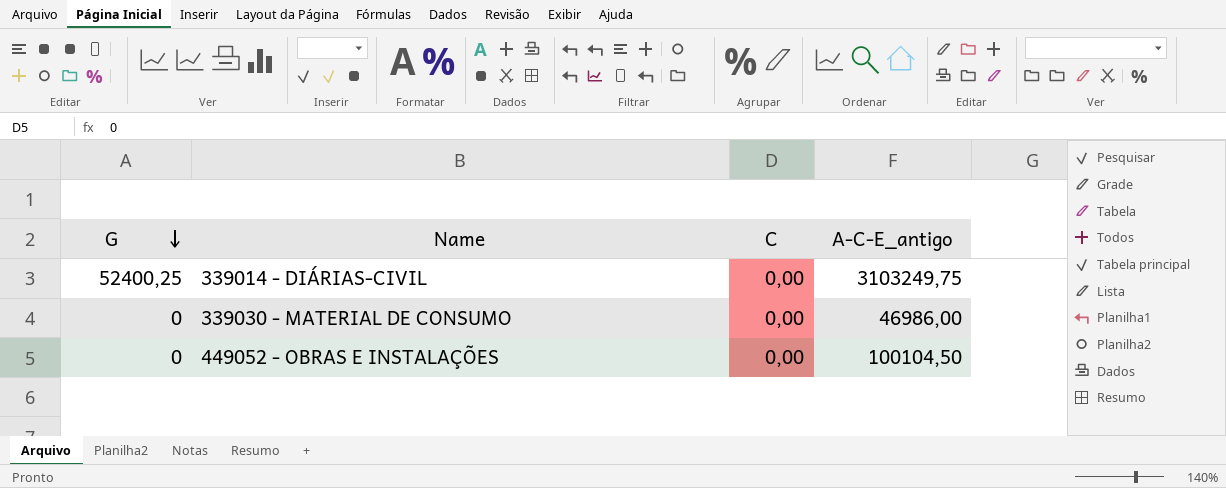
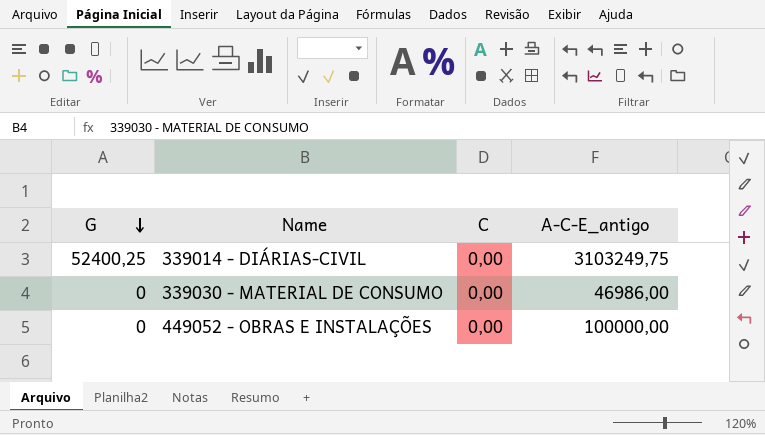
449052 - OBRAS E INSTALAÇÕES | A-C-E_antigo: 100104,50 -> 100000,00

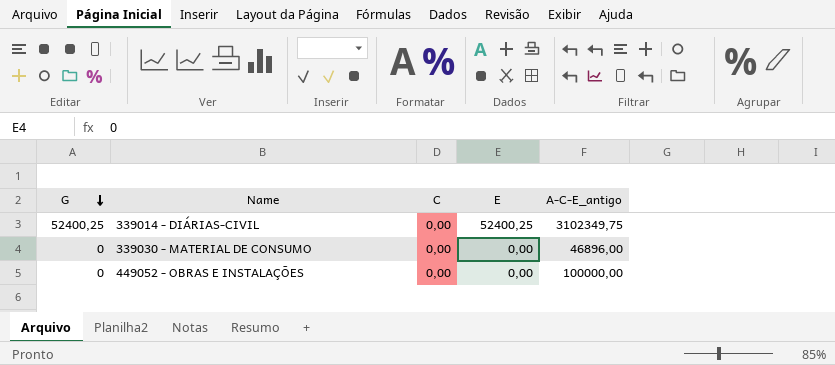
column E | position: none -> 4
339014 - DIÁRIAS-CIVIL | A-C-E_antigo: 3103249,75 -> 3102349,75
339030 - MATERIAL DE CONSUMO | A-C-E_antigo: 46986,00 -> 46896,00

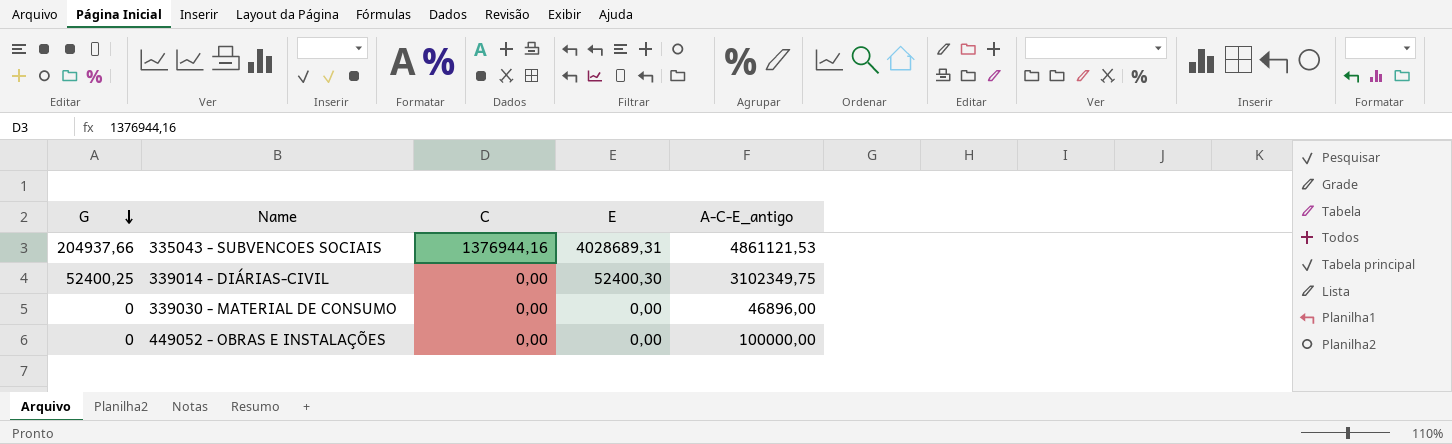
row 335043 - SUBVENCOES SOCIAIS: none -> 204937,66 | 1376944,16 | 4028689,31 | 4861121,53
339014 - DIÁRIAS-CIVIL | E: 52400,25 -> 52400,30

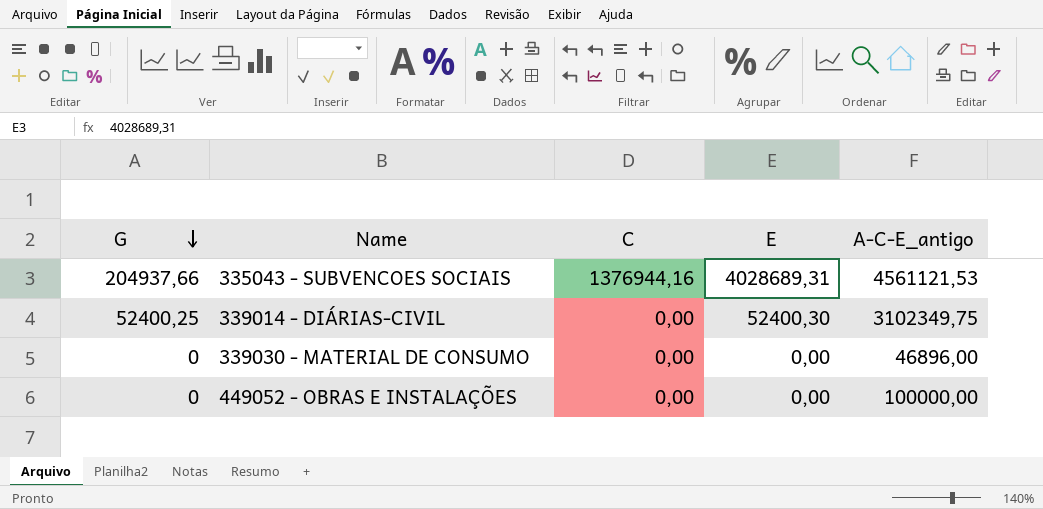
335043 - SUBVENCOES SOCIAIS | A-C-E_antigo: 4861121,53 -> 4561121,53

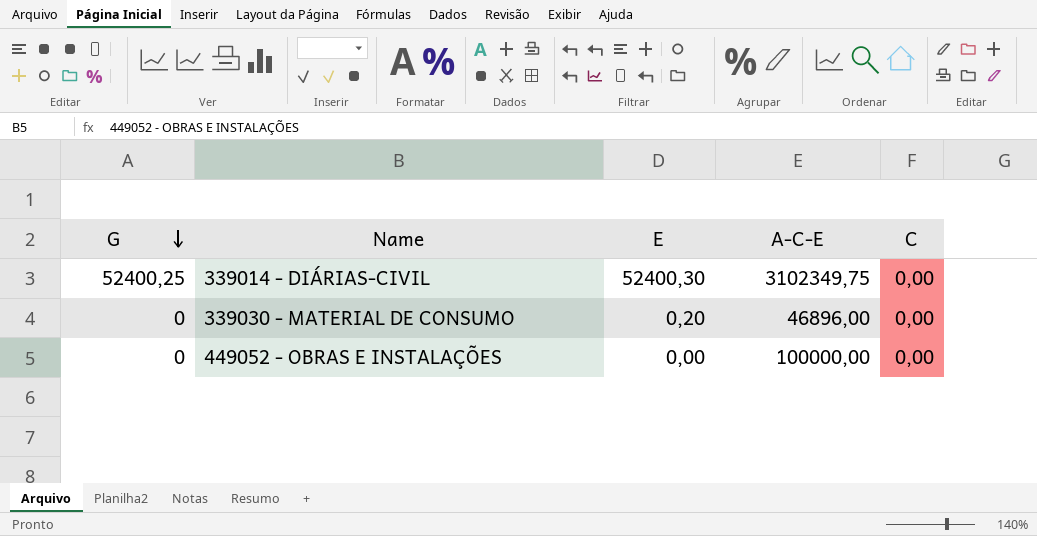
column name: A-C-E_antigo -> A-C-E
column C | position: 3 -> 5
row 335043 - SUBVENCOES SOCIAIS: 204937,66 | 1376944,16 | 4028689,31 | 4561121,53 -> none
339030 - MATERIAL DE CONSUMO | E: 0,00 -> 0,20

